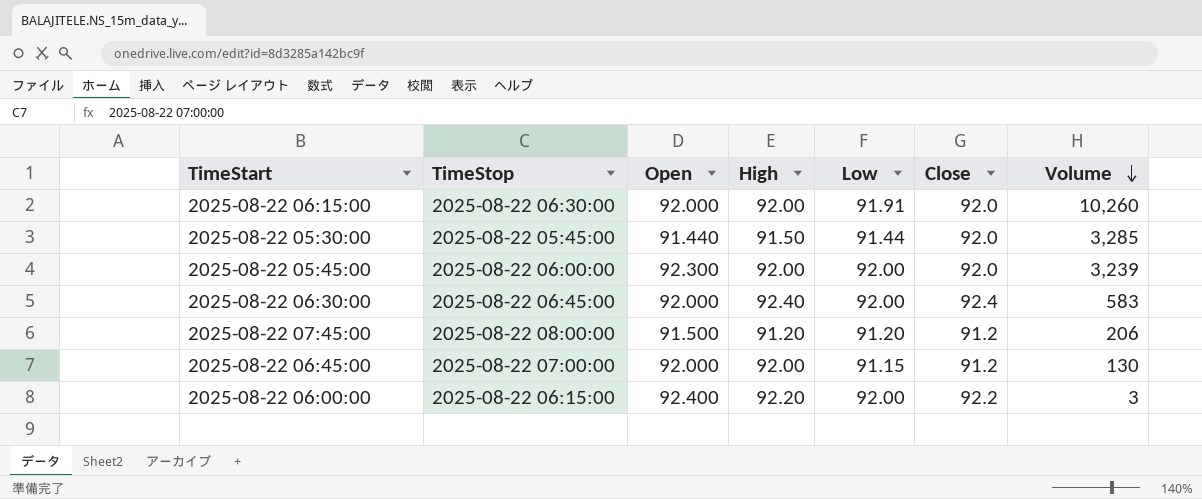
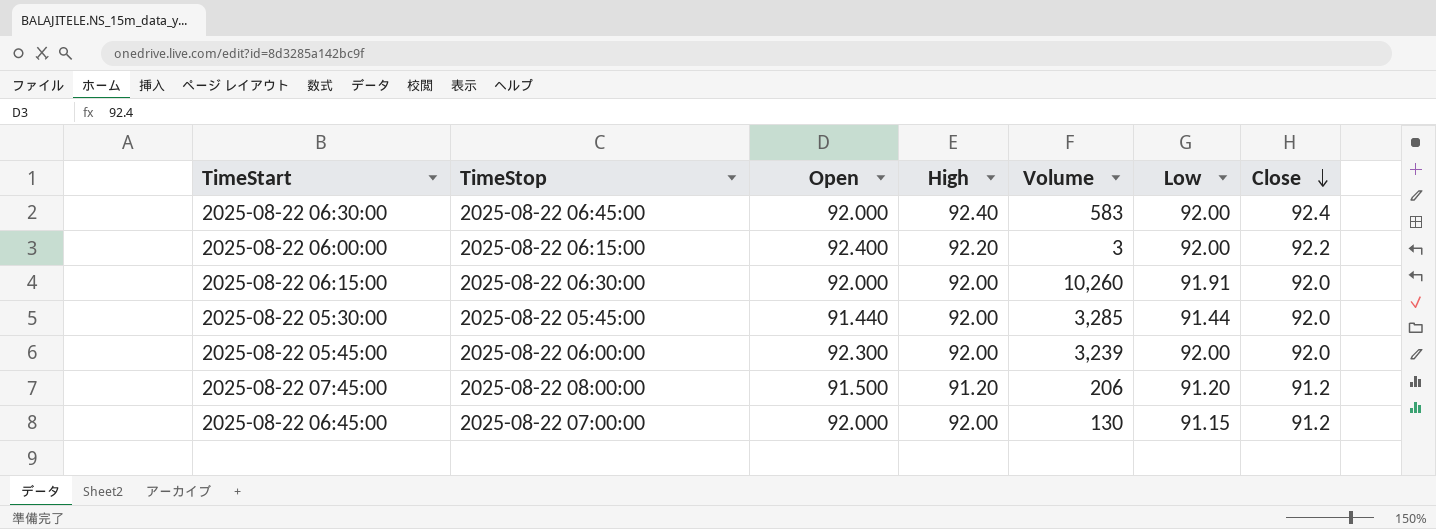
row order: Volume descending -> Close descending
column Volume | position: 7 -> 5
2025-08-22 05:30:00 | High: 91.50 -> 92.00

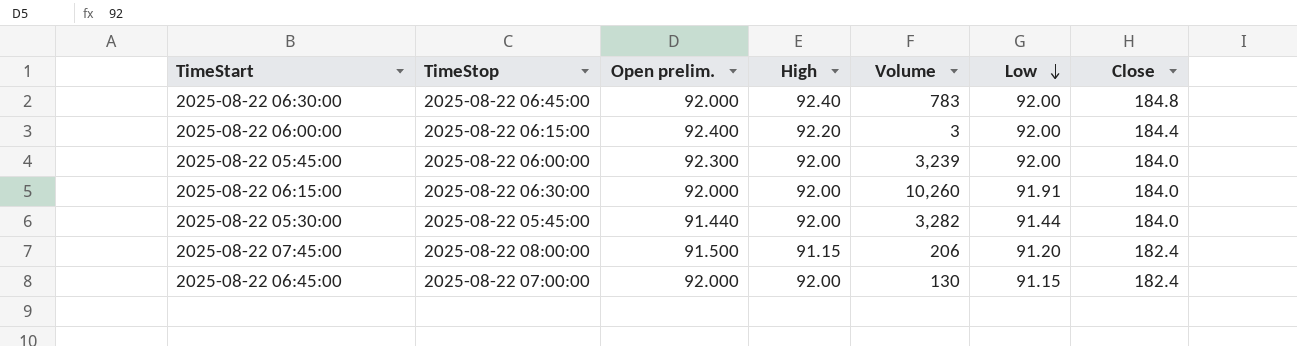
row order: Close descending -> Low descending
column name: Open -> Open prelim.
2025-08-22 06:30:00 | Volume: 583 -> 783
2025-08-22 06:30:00 | Close: 92.4 -> 184.8
2025-08-22 06:00:00 | Close: 92.2 -> 184.4
2025-08-22 05:45:00 | Close: 92.0 -> 184.0
2025-08-22 06:15:00 | Close: 92.0 -> 184.0
2025-08-22 05:30:00 | Volume: 3,285 -> 3,282
2025-08-22 05:30:00 | Close: 92.0 -> 184.0
2025-08-22 07:45:00 | High: 91.20 -> 91.15
2025-08-22 07:45:00 | Close: 91.2 -> 182.4
2025-08-22 06:45:00 | Close: 91.2 -> 182.4

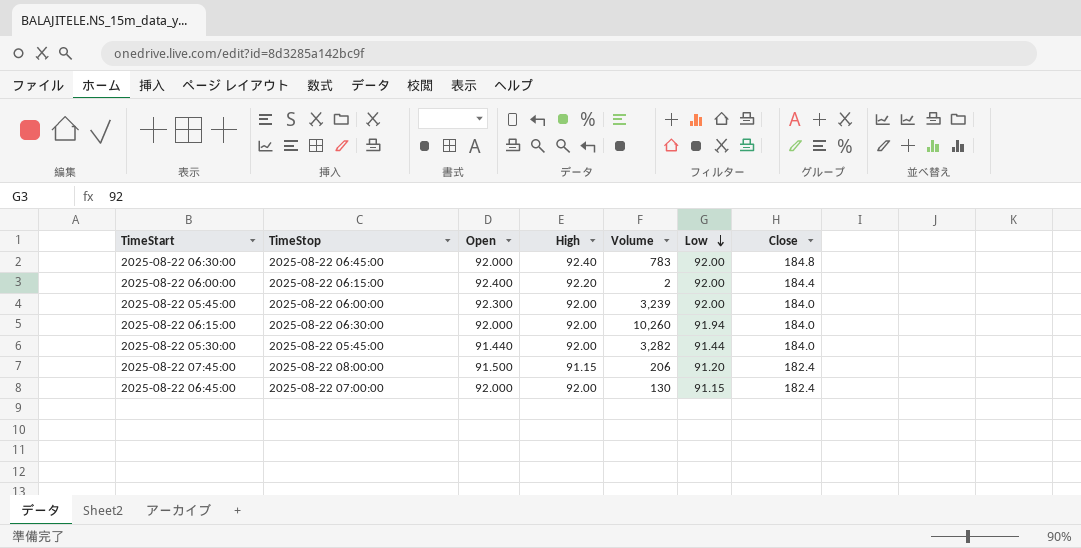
column name: Open prelim. -> Open
2025-08-22 06:00:00 | Volume: 3 -> 2
2025-08-22 06:15:00 | Low: 91.91 -> 91.94

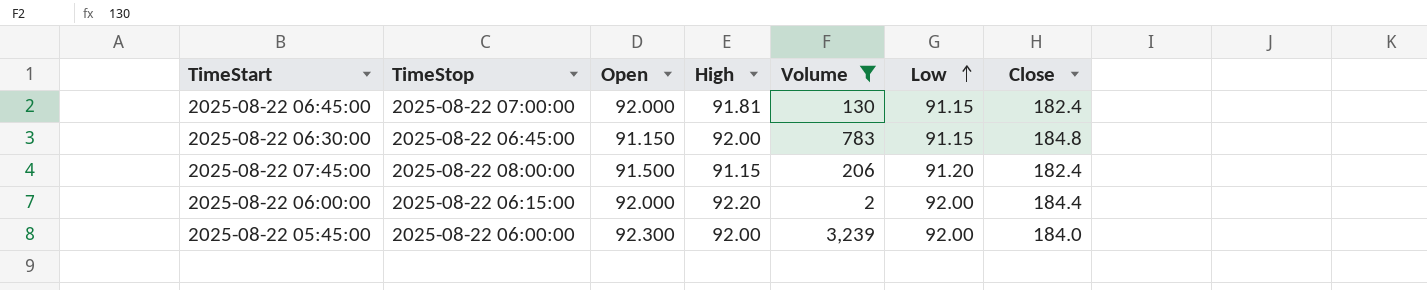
filter: none -> Volume <= 3,239
row order: Low descending -> Low ascending
2025-08-22 06:45:00 | High: 92.00 -> 91.81
2025-08-22 06:30:00 | Open: 92.000 -> 91.150
2025-08-22 06:30:00 | High: 92.40 -> 92.00
2025-08-22 06:30:00 | Low: 92.00 -> 91.15
2025-08-22 06:00:00 | Open: 92.400 -> 92.000

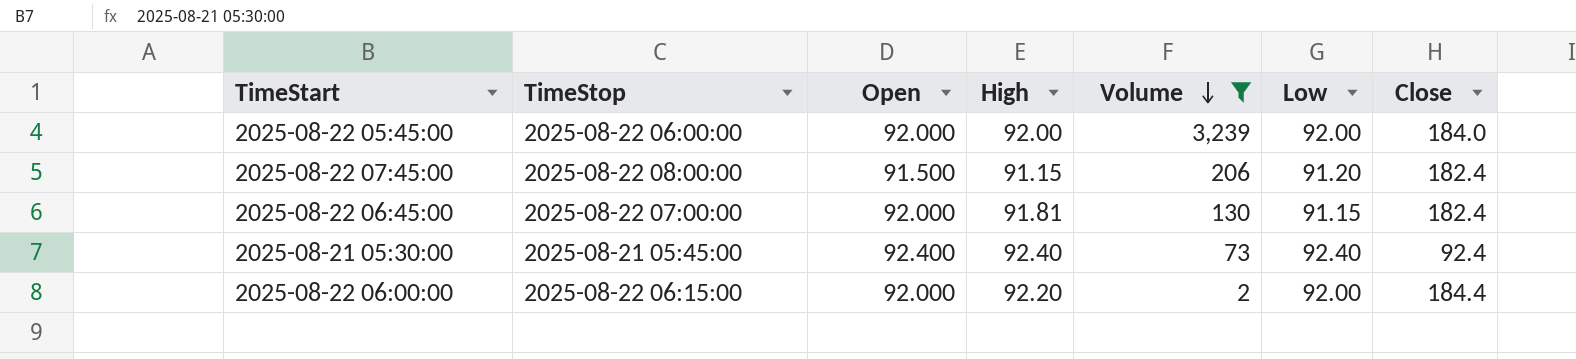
row order: Low ascending -> Volume descending
row 2025-08-22 06:30:00: 2025-08-22 06:45:00 | 91.150 | 92.00 | 783 | 91.15 | 184.8 -> none
2025-08-22 05:45:00 | Open: 92.300 -> 92.000
row 2025-08-21 05:30:00: none -> 2025-08-21 05:45:00 | 92.400 | 92.40 | 73 | 92.40 | 92.4

